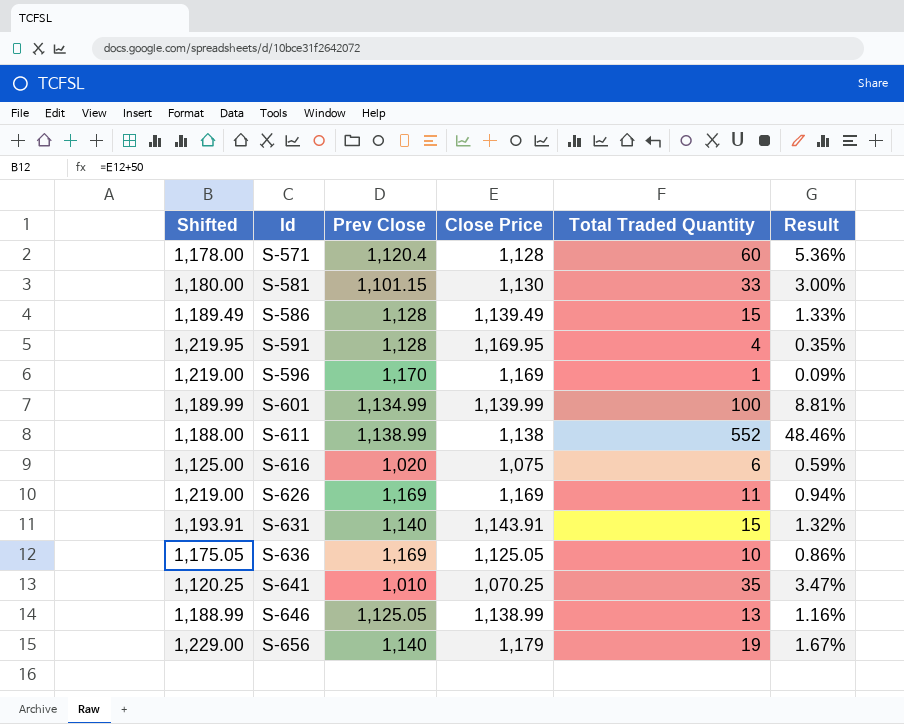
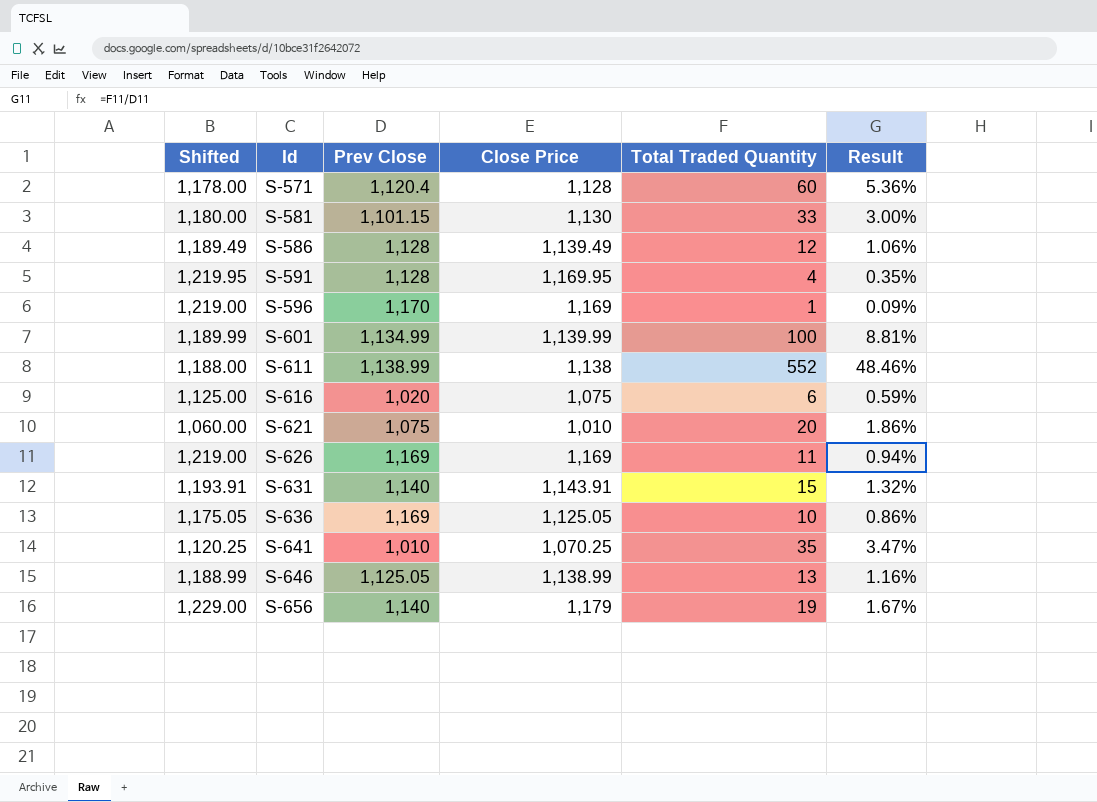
S-586 | Total Traded Quantity: 15 -> 12
S-586 | Result: 1.33% -> 1.06%
row S-621: none -> 1,060.00 | 1,075 | 1,010 | 20 | 1.86%

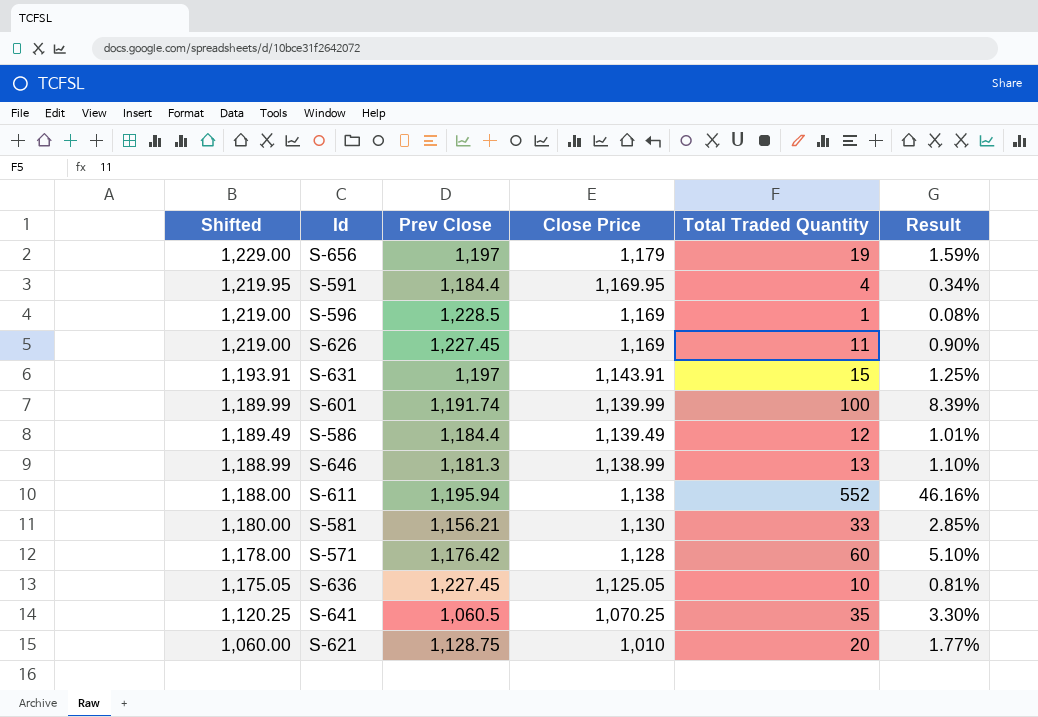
row order: Id ascending -> Shifted descending
row S-616: 1,125.00 | 1,020 | 1,075 | 6 | 0.59% -> none
S-656 | Prev Close: 1,140 -> 1,197
S-656 | Result: 1.67% -> 1.59%
S-591 | Prev Close: 1,128 -> 1,184.4
S-591 | Result: 0.35% -> 0.34%
S-596 | Prev Close: 1,170 -> 1,228.5
S-596 | Result: 0.09% -> 0.08%
S-626 | Prev Close: 1,169 -> 1,227.45
S-626 | Result: 0.94% -> 0.90%
S-631 | Prev Close: 1,140 -> 1,197
S-631 | Result: 1.32% -> 1.25%
S-601 | Prev Close: 1,134.99 -> 1,191.74
S-601 | Result: 8.81% -> 8.39%
S-586 | Prev Close: 1,128 -> 1,184.4
S-586 | Result: 1.06% -> 1.01%
S-646 | Prev Close: 1,125.05 -> 1,181.3
S-646 | Result: 1.16% -> 1.10%
S-611 | Prev Close: 1,138.99 -> 1,195.94
S-611 | Result: 48.46% -> 46.16%
S-581 | Prev Close: 1,101.15 -> 1,156.21
S-581 | Result: 3.00% -> 2.85%
S-571 | Prev Close: 1,120.4 -> 1,176.42
S-571 | Result: 5.36% -> 5.10%
S-636 | Prev Close: 1,169 -> 1,227.45
S-636 | Result: 0.86% -> 0.81%
S-641 | Prev Close: 1,010 -> 1,060.5
S-641 | Result: 3.47% -> 3.30%
S-621 | Prev Close: 1,075 -> 1,128.75
S-621 | Result: 1.86% -> 1.77%

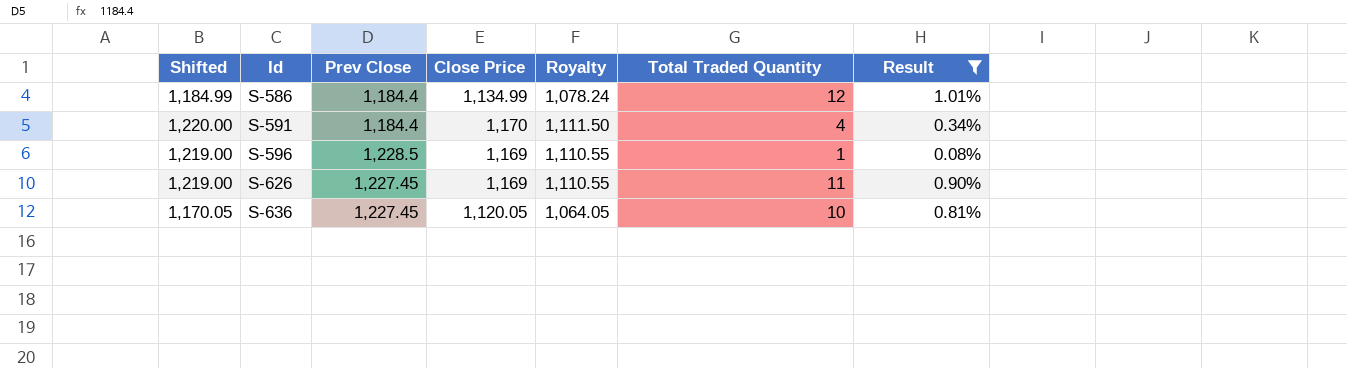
filter: none -> Result <= 1.01%
row order: Shifted descending -> Id ascending
column Royalty | formula: none -> [Close Price] * 0.95
S-586 | Shifted: 1,189.49 -> 1,184.99
S-586 | Close Price: 1,139.49 -> 1,134.99
S-591 | Shifted: 1,219.95 -> 1,220.00
S-591 | Close Price: 1,169.95 -> 1,170
S-636 | Shifted: 1,175.05 -> 1,170.05
S-636 | Close Price: 1,125.05 -> 1,120.05

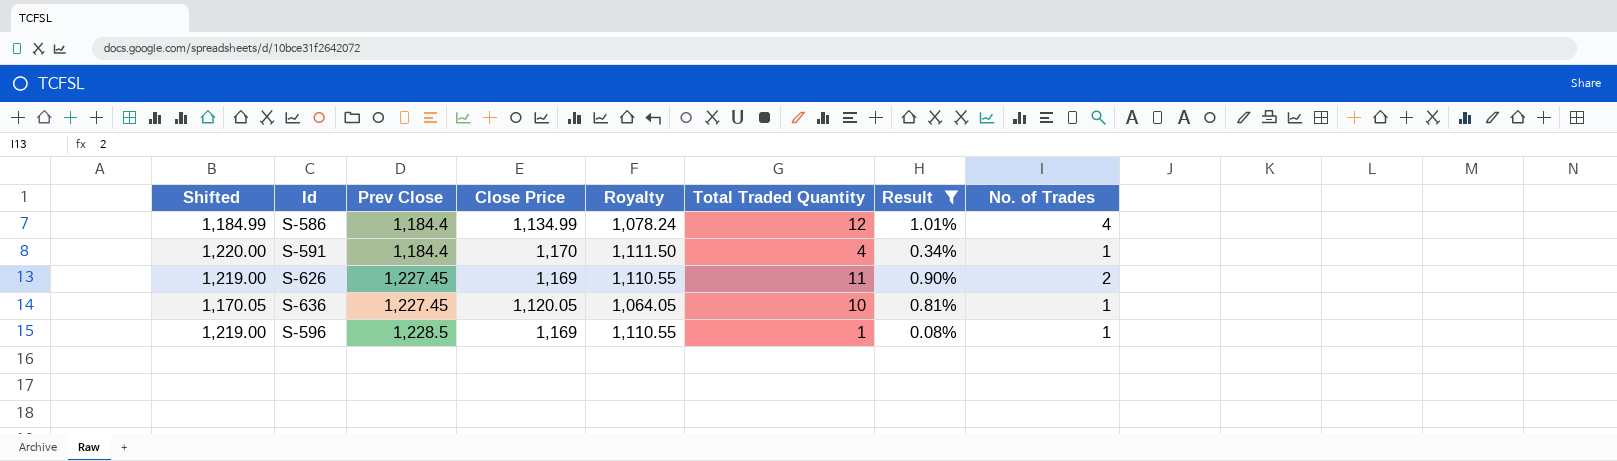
row order: Id ascending -> Prev Close ascending
column No. of Trades | position: none -> 8

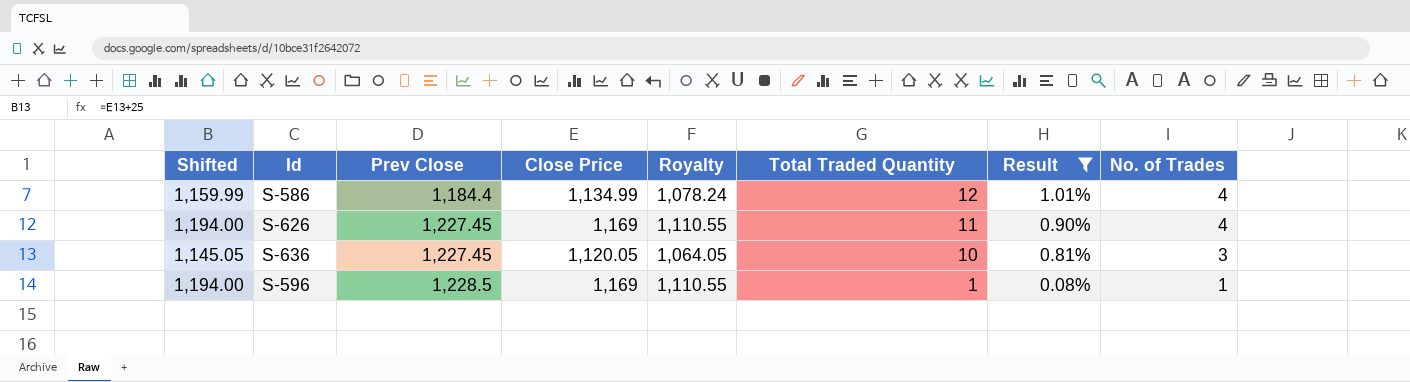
column Shifted | formula: [Close Price] + 50 -> [Close Price] + 25
row S-591: 1,220.00 | 1,184.4 | 1,170 | 1,111.50 | 4 | 0.34% | 1 -> none
S-626 | No. of Trades: 2 -> 4
S-636 | No. of Trades: 1 -> 3

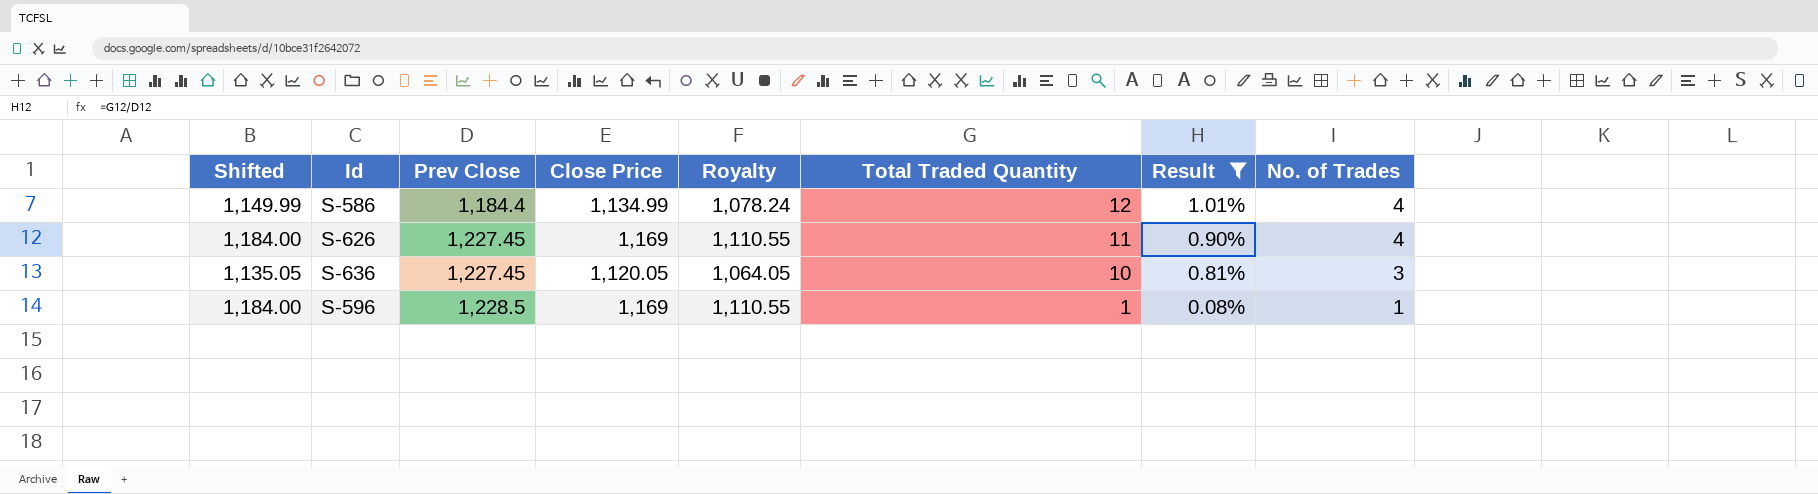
column Shifted | formula: [Close Price] + 25 -> [Close Price] + 15

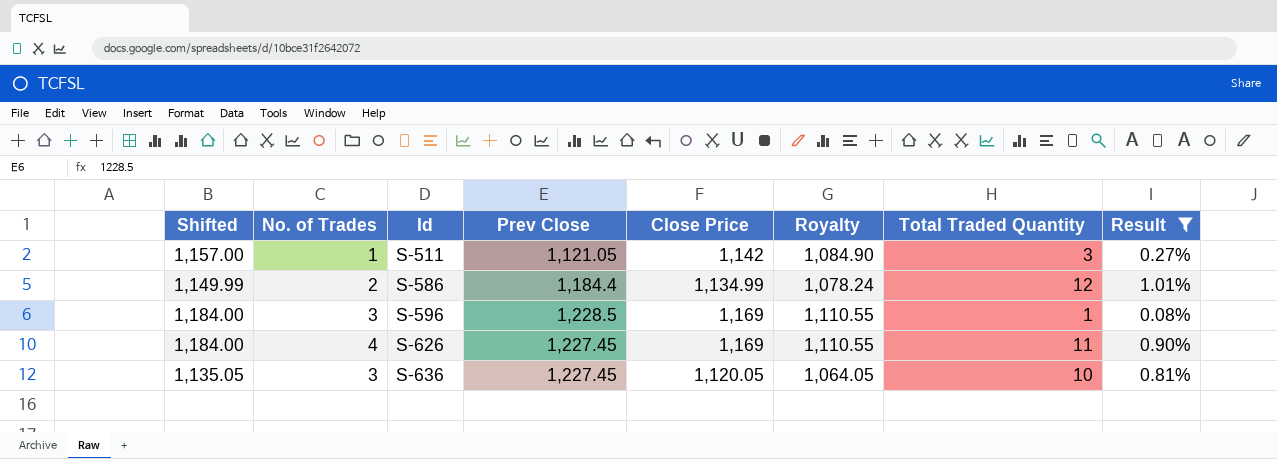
row order: Prev Close ascending -> Id ascending
column No. of Trades | position: 8 -> 2
row S-511: none -> 1,157.00 | 1 | 1,121.05 | 1,142 | 1,084.90 | 3 | 0.27%
S-586 | No. of Trades: 4 -> 2
S-596 | No. of Trades: 1 -> 3

